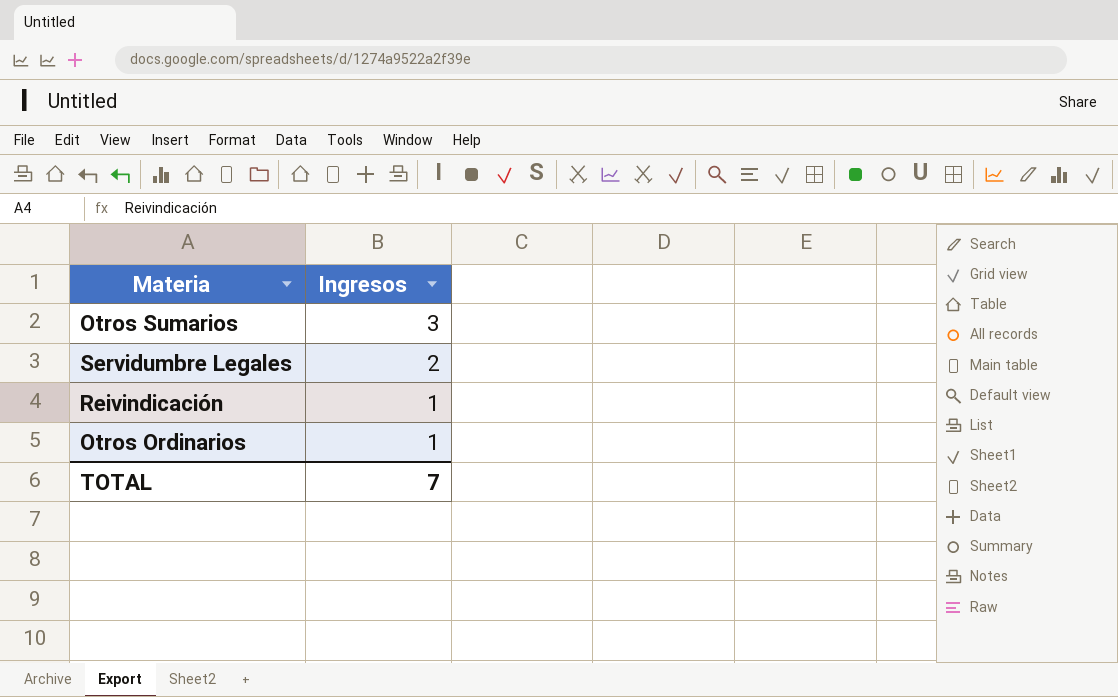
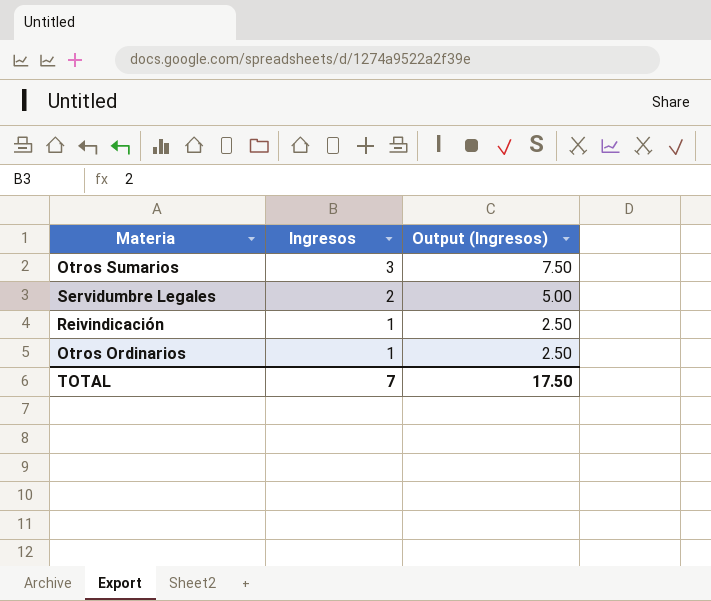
column Output (Ingresos) | formula: none -> [Ingresos] * 2.5

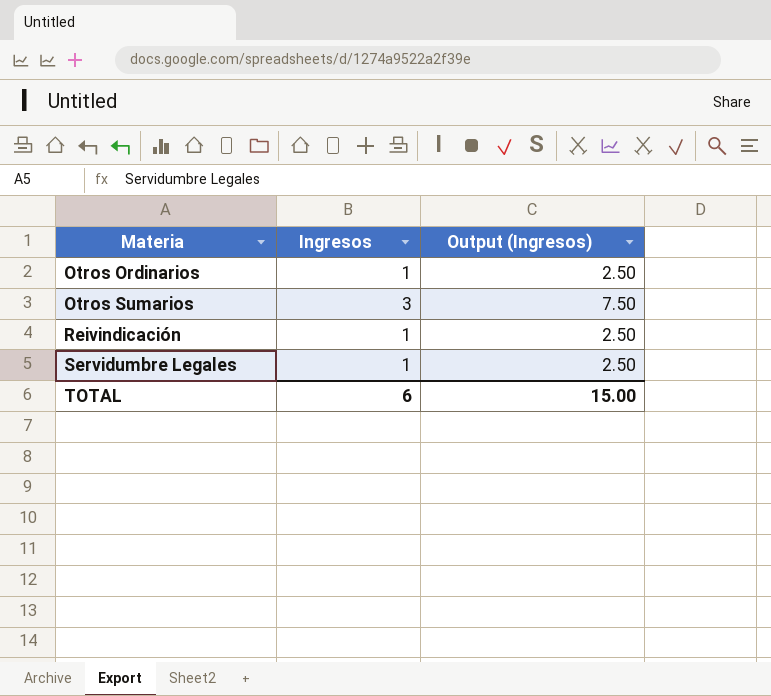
row order: Ingresos descending -> Materia ascending
Servidumbre Legales | Ingresos: 2 -> 1
Servidumbre Legales | Output (Ingresos): 5.00 -> 2.50
TOTAL | Ingresos: 7 -> 6
TOTAL | Output (Ingresos): 17.50 -> 15.00

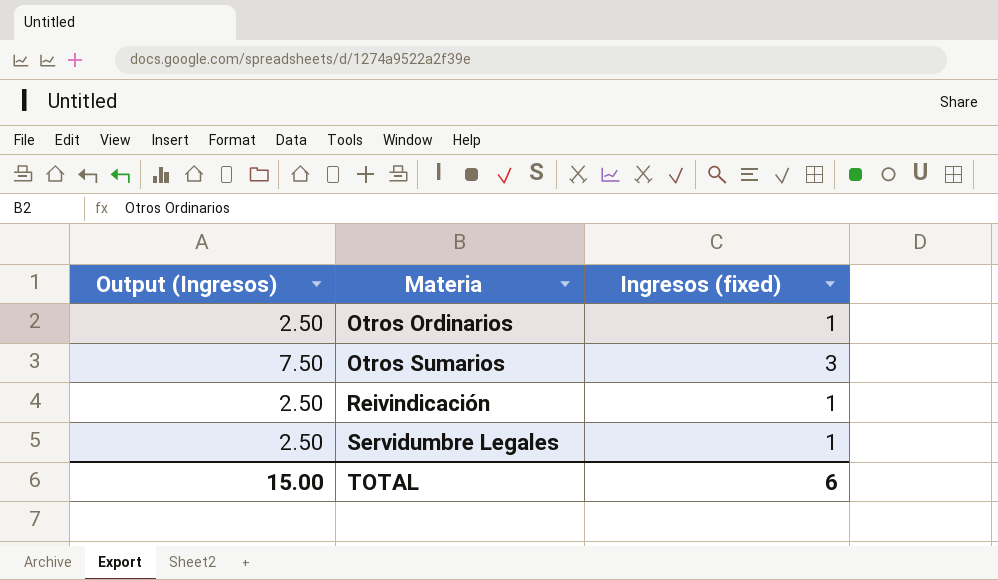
column Output (Ingresos) | position: 3 -> 1
column name: Ingresos -> Ingresos (fixed)

